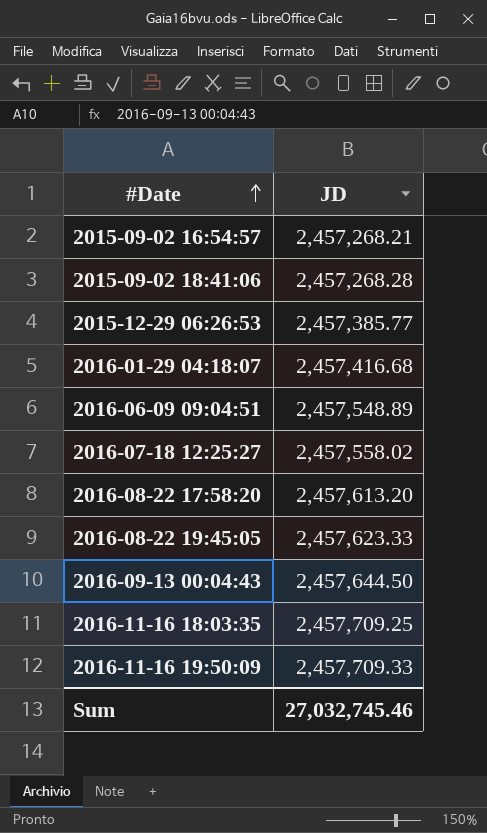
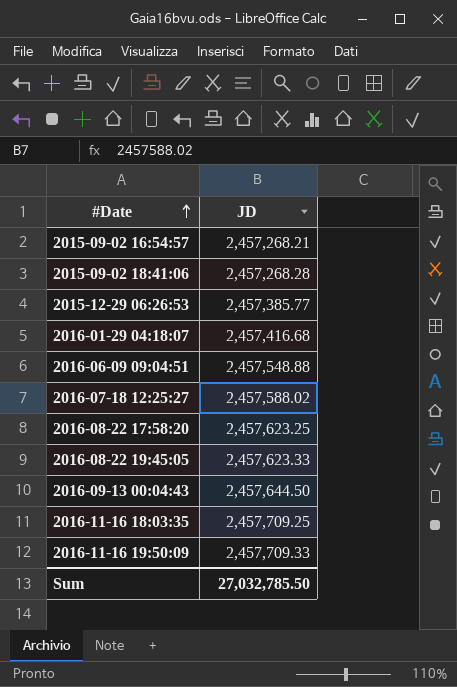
2016-06-09 09:04:51 | JD: 2,457,548.89 -> 2,457,548.88
2016-07-18 12:25:27 | JD: 2,457,558.02 -> 2,457,588.02
2016-08-22 17:58:20 | JD: 2,457,613.20 -> 2,457,623.25
Sum | JD: 27,032,745.46 -> 27,032,785.50

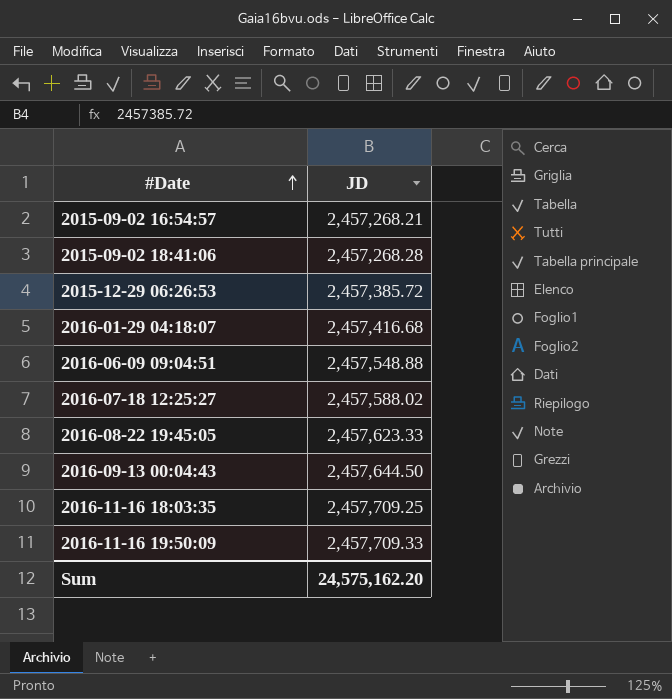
row 2016-08-22 17:58:20: 2,457,623.25 -> none
2015-12-29 06:26:53 | JD: 2,457,385.77 -> 2,457,385.72
Sum | JD: 27,032,785.50 -> 24,575,162.20

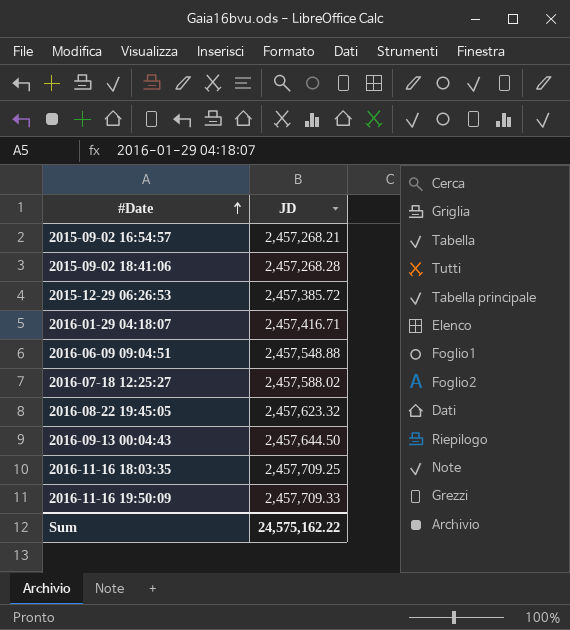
2016-01-29 04:18:07 | JD: 2,457,416.68 -> 2,457,416.71
2016-08-22 19:45:05 | JD: 2,457,623.33 -> 2,457,623.32
Sum | JD: 24,575,162.20 -> 24,575,162.22

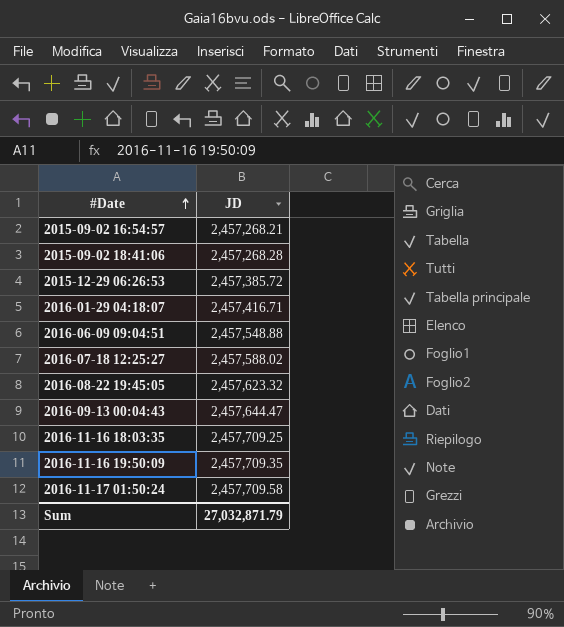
2016-09-13 00:04:43 | JD: 2,457,644.50 -> 2,457,644.47
2016-11-16 19:50:09 | JD: 2,457,709.33 -> 2,457,709.35
row 2016-11-17 01:50:24: none -> 2,457,709.58
Sum | JD: 24,575,162.22 -> 27,032,871.79

